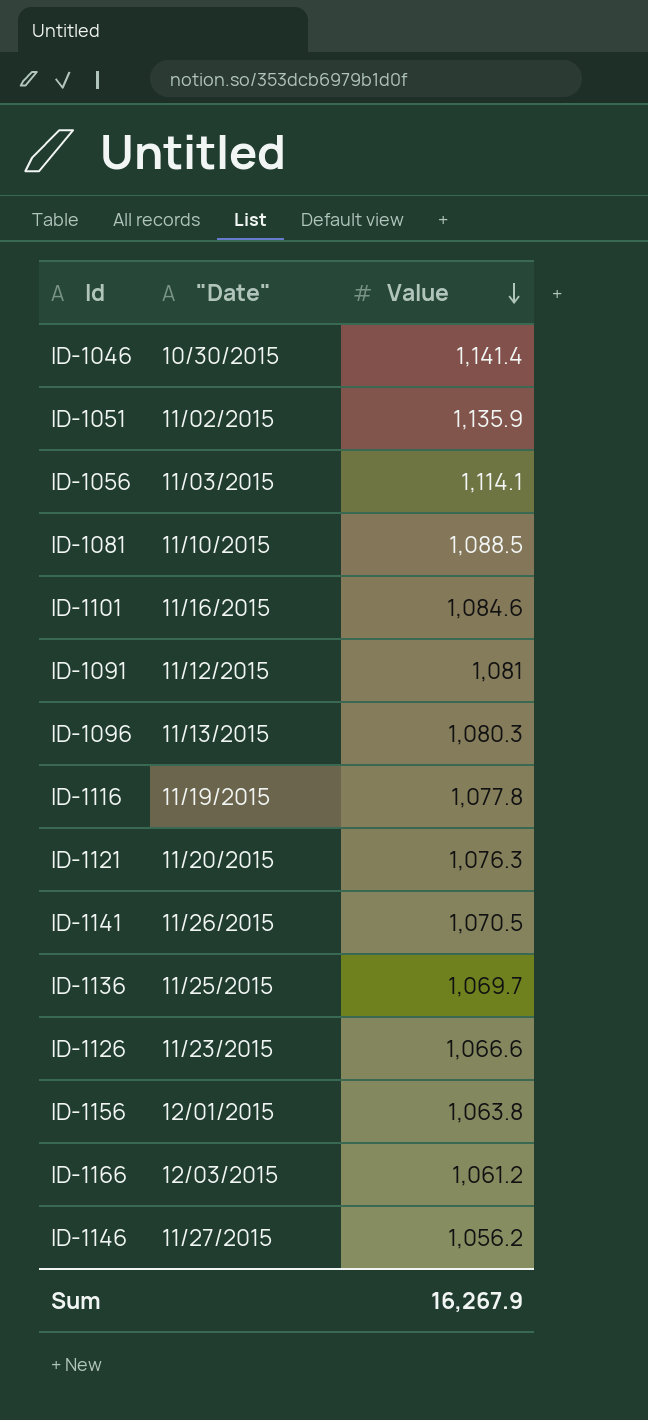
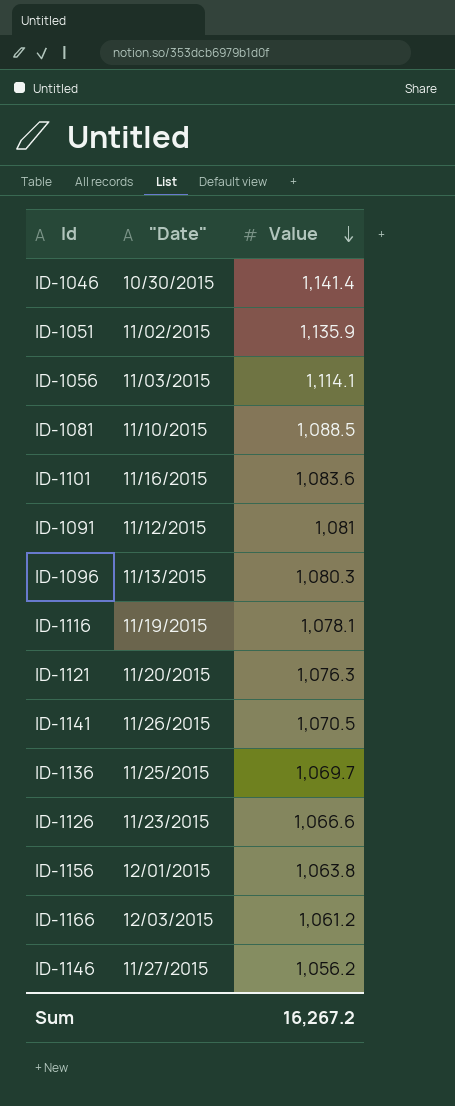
ID-1101 | Value: 1,084.6 -> 1,083.6
ID-1116 | Value: 1,077.8 -> 1,078.1
Sum | Value: 16,267.9 -> 16,267.2

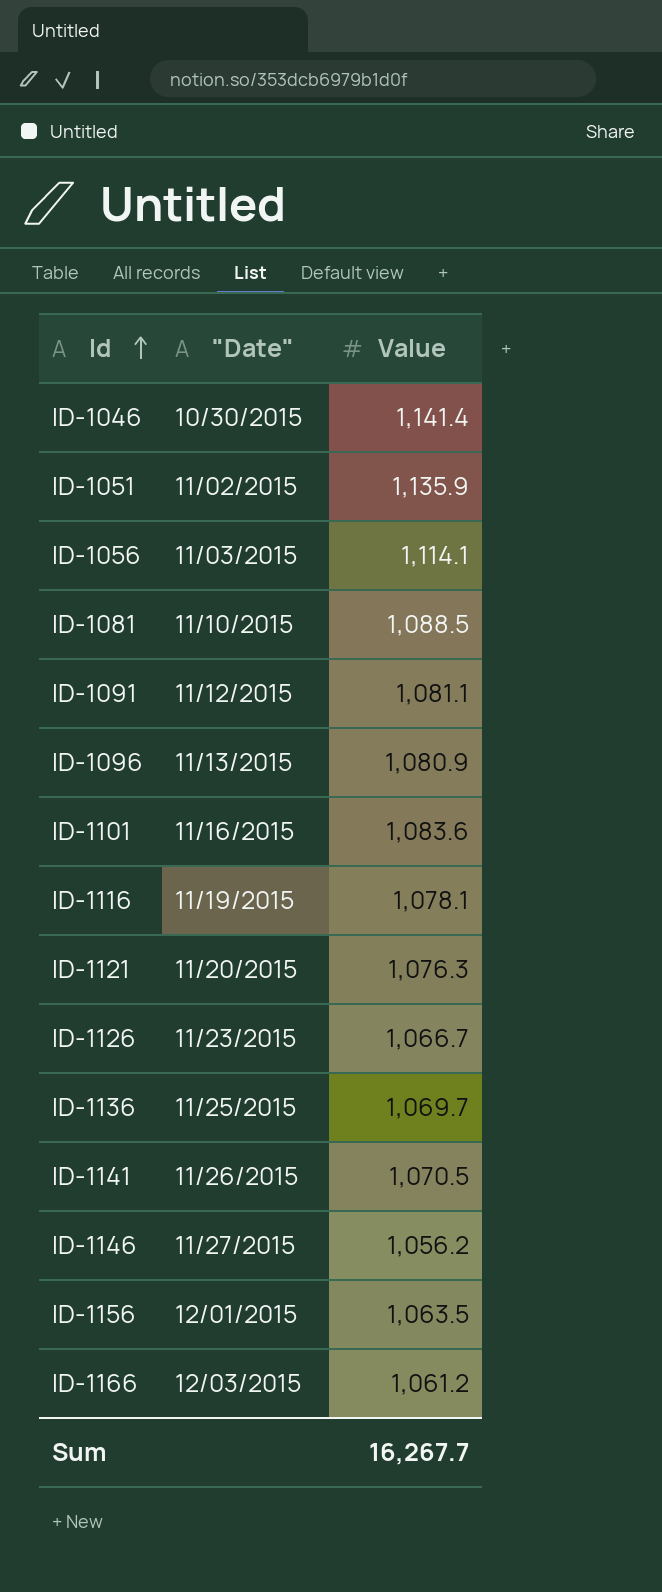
row order: Value descending -> Id ascending
ID-1091 | Value: 1,081 -> 1,081.1
ID-1096 | Value: 1,080.3 -> 1,080.9
ID-1126 | Value: 1,066.6 -> 1,066.7
ID-1156 | Value: 1,063.8 -> 1,063.5
Sum | Value: 16,267.2 -> 16,267.7

